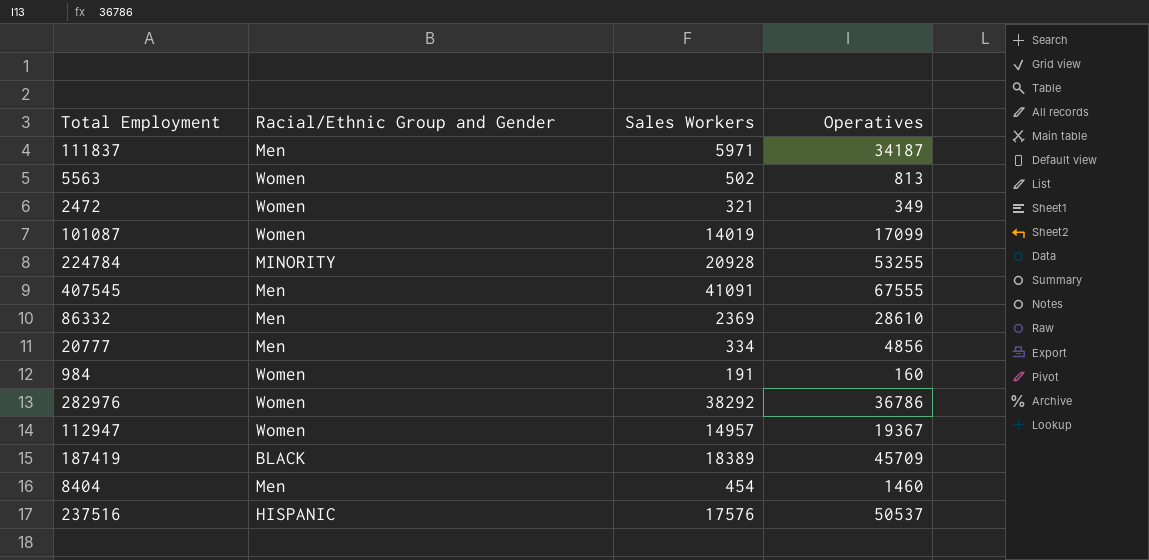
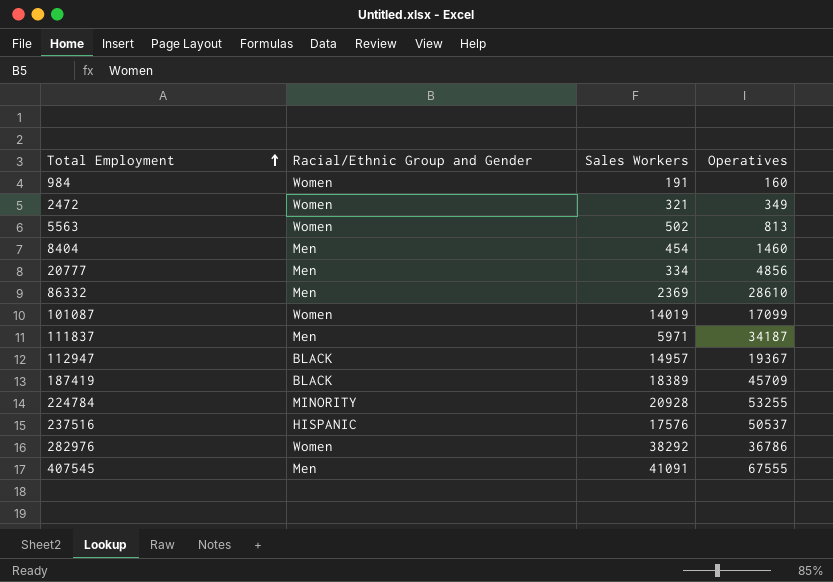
row order: none -> Total Employment ascending
112947 | Racial/Ethnic Group and Gender: Women -> BLACK

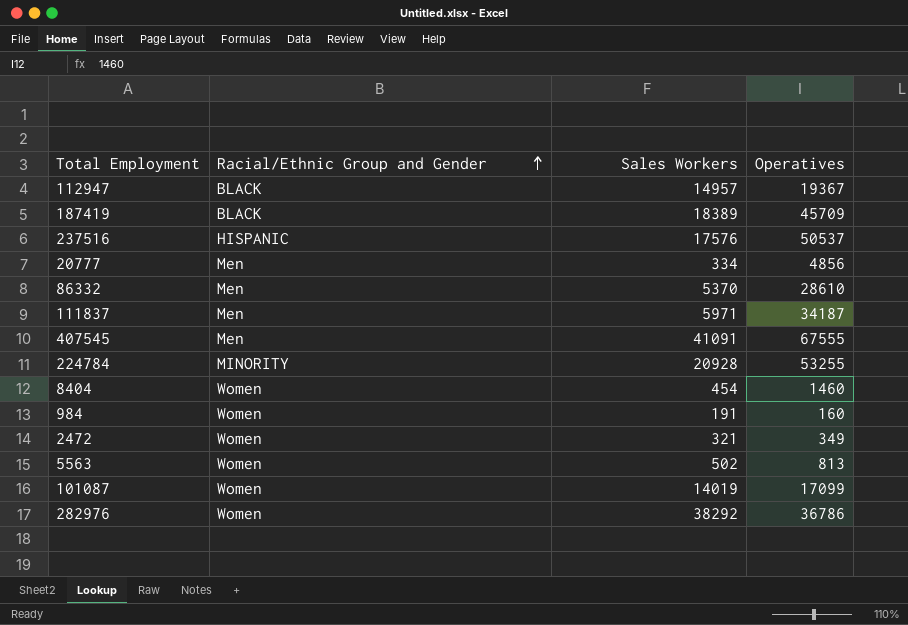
row order: Total Employment ascending -> Racial/Ethnic Group and Gender ascending
86332 | Sales Workers: 2369 -> 5370
8404 | Racial/Ethnic Group and Gender: Men -> Women

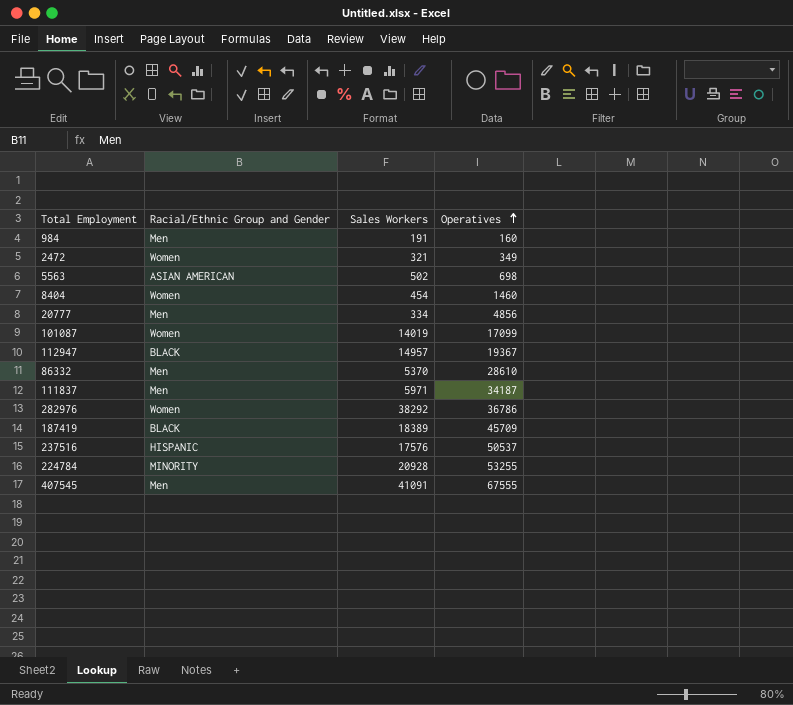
row order: Racial/Ethnic Group and Gender ascending -> Operatives ascending
984 | Racial/Ethnic Group and Gender: Women -> Men
5563 | Racial/Ethnic Group and Gender: Women -> ASIAN AMERICAN
5563 | Operatives: 813 -> 698

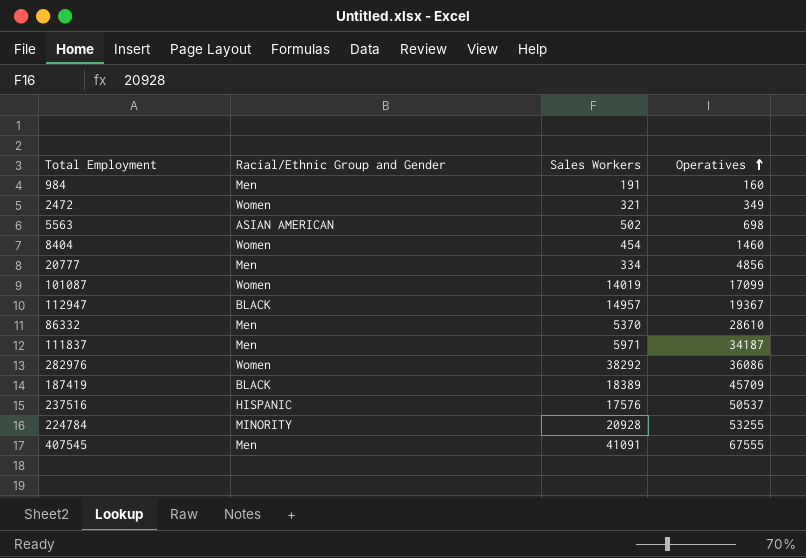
282976 | Operatives: 36786 -> 36086

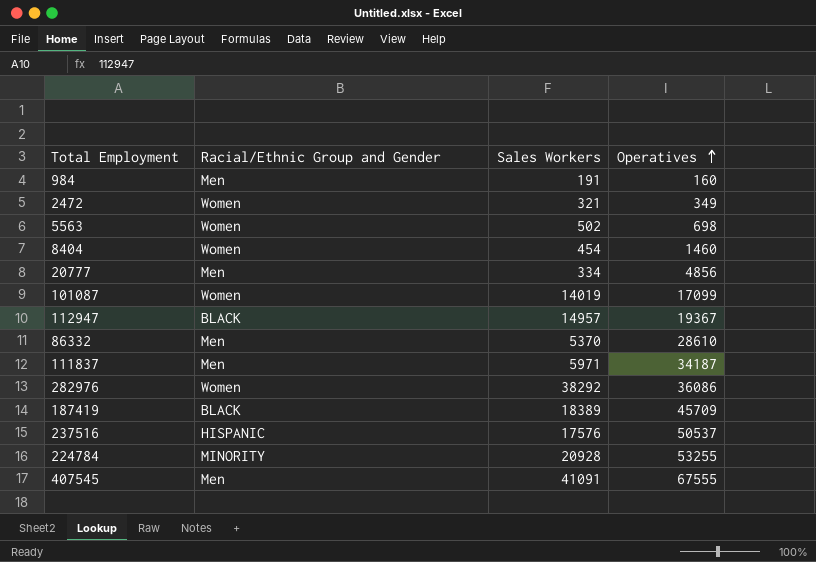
5563 | Racial/Ethnic Group and Gender: ASIAN AMERICAN -> Women

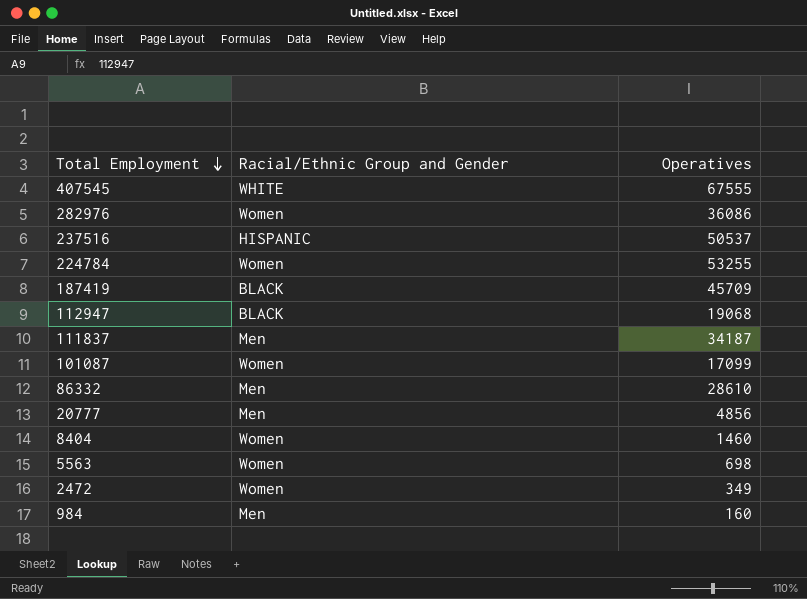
row order: Operatives ascending -> Total Employment descending
column Sales Workers | position: 3 -> none
407545 | Racial/Ethnic Group and Gender: Men -> WHITE
224784 | Racial/Ethnic Group and Gender: MINORITY -> Women
112947 | Operatives: 19367 -> 19068

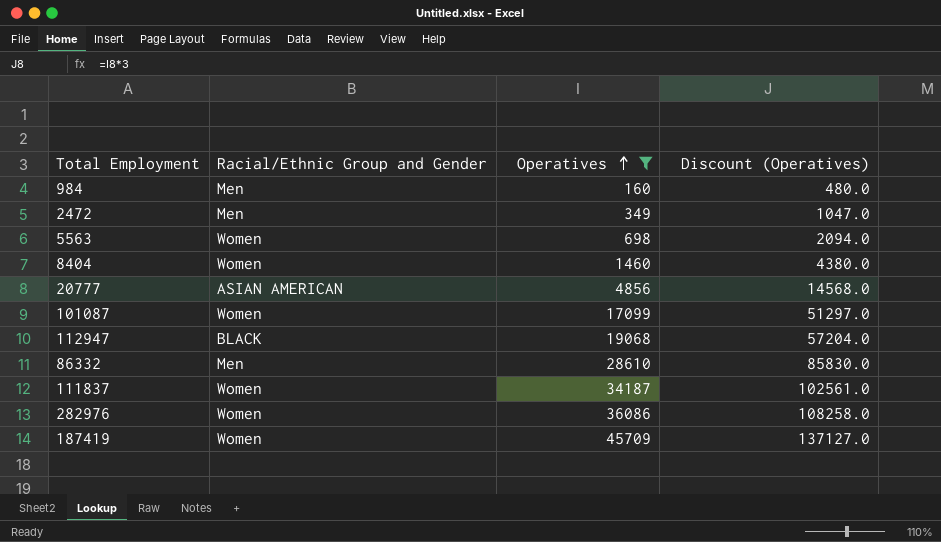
filter: none -> Operatives <= 45709
row order: Total Employment descending -> Operatives ascending
column Discount (Operatives) | formula: none -> [Operatives] * 3
2472 | Racial/Ethnic Group and Gender: Women -> Men
20777 | Racial/Ethnic Group and Gender: Men -> ASIAN AMERICAN
111837 | Racial/Ethnic Group and Gender: Men -> Women
187419 | Racial/Ethnic Group and Gender: BLACK -> Women

